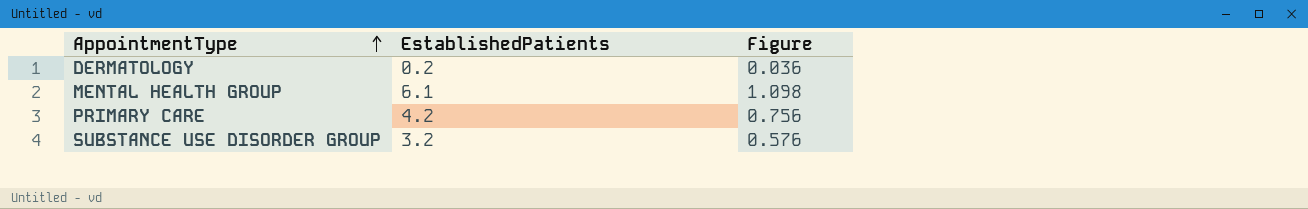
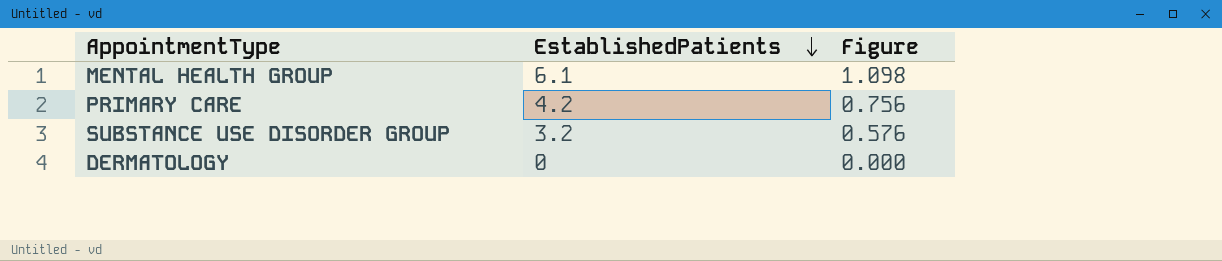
row order: AppointmentType ascending -> EstablishedPatients descending
DERMATOLOGY | EstablishedPatients: 0.2 -> 0
DERMATOLOGY | Figure: 0.036 -> 0.000

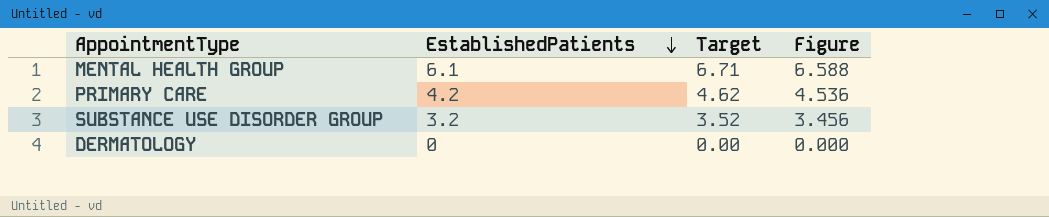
column Target | formula: none -> [EstablishedPatients] * 1.1
column Figure | formula: [EstablishedPatients] * 0.18 -> [EstablishedPatients] * 1.08

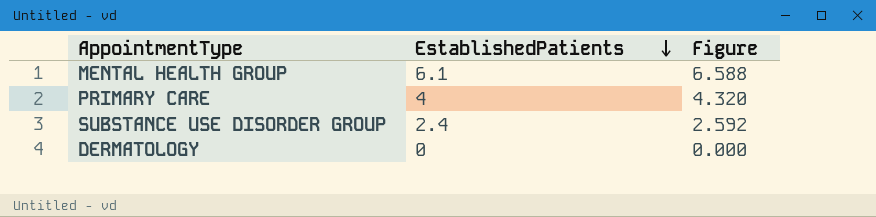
column Target | formula: [EstablishedPatients] * 1.1 -> none
PRIMARY CARE | EstablishedPatients: 4.2 -> 4
PRIMARY CARE | Figure: 4.536 -> 4.320
SUBSTANCE USE DISORDER GROUP | EstablishedPatients: 3.2 -> 2.4
SUBSTANCE USE DISORDER GROUP | Figure: 3.456 -> 2.592

